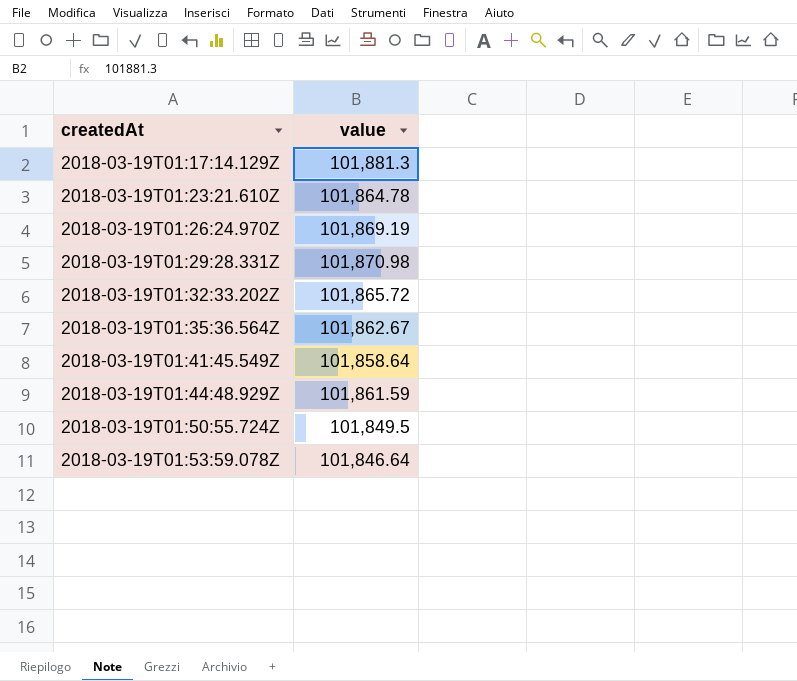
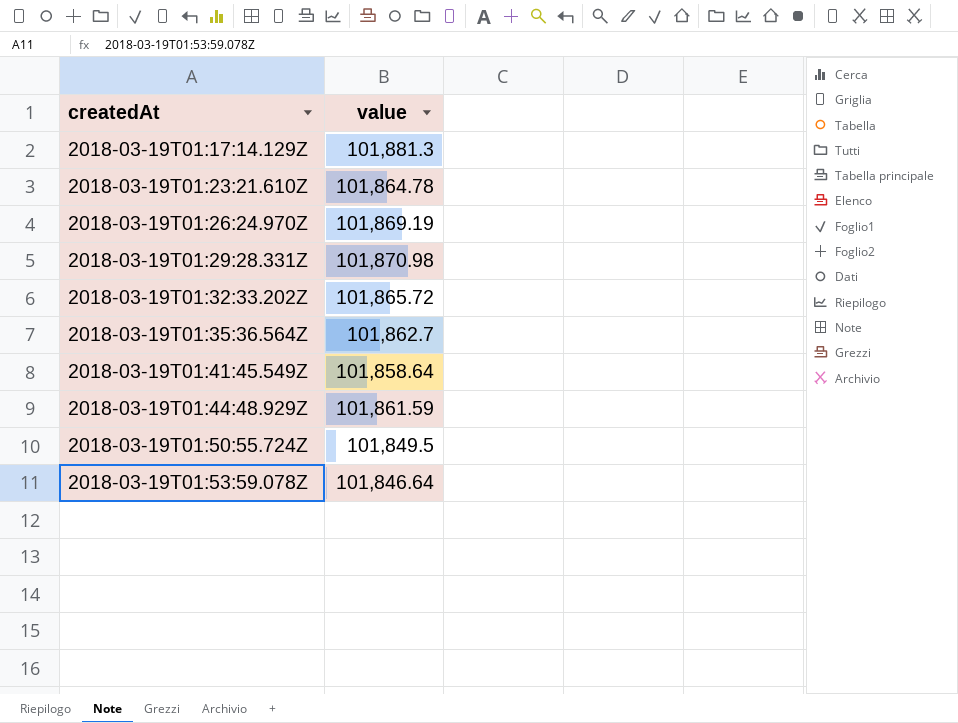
2018-03-19T01:35:36.564Z | value: 101,862.67 -> 101,862.7

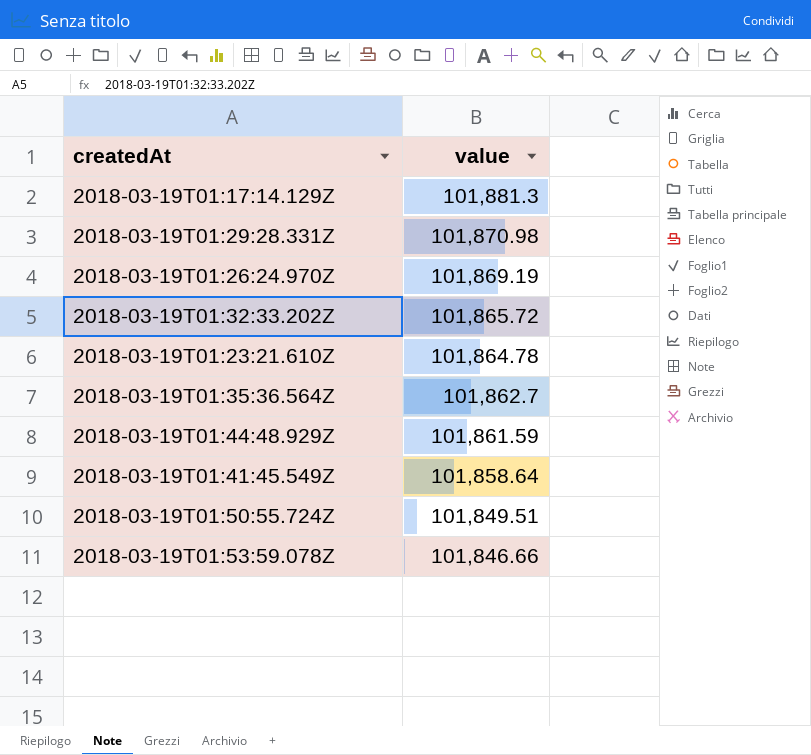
row order: createdAt ascending -> value descending
2018-03-19T01:50:55.724Z | value: 101,849.5 -> 101,849.51
2018-03-19T01:53:59.078Z | value: 101,846.64 -> 101,846.66

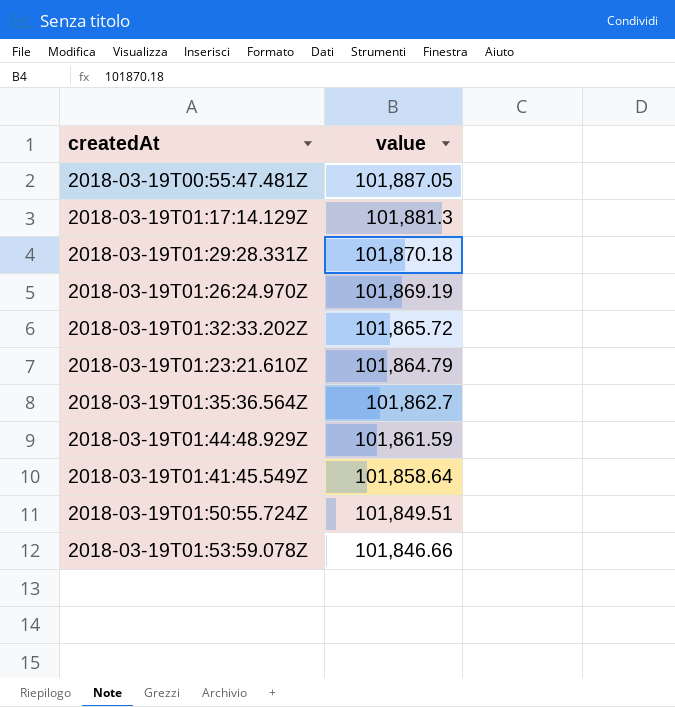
row 2018-03-19T00:55:47.481Z: none -> 101,887.05
2018-03-19T01:29:28.331Z | value: 101,870.98 -> 101,870.18
2018-03-19T01:23:21.610Z | value: 101,864.78 -> 101,864.79

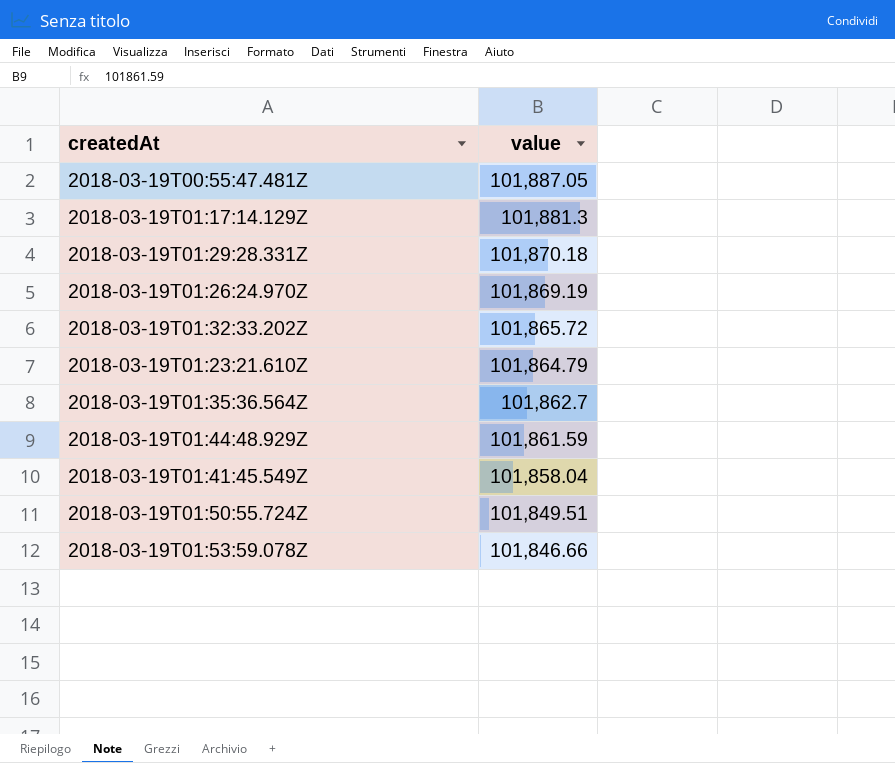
2018-03-19T01:41:45.549Z | value: 101,858.64 -> 101,858.04

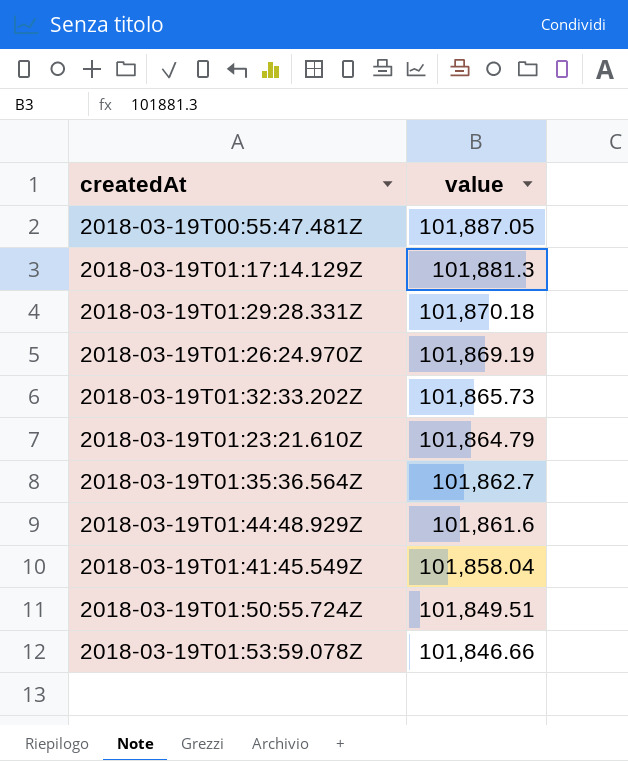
2018-03-19T01:32:33.202Z | value: 101,865.72 -> 101,865.73
2018-03-19T01:44:48.929Z | value: 101,861.59 -> 101,861.6

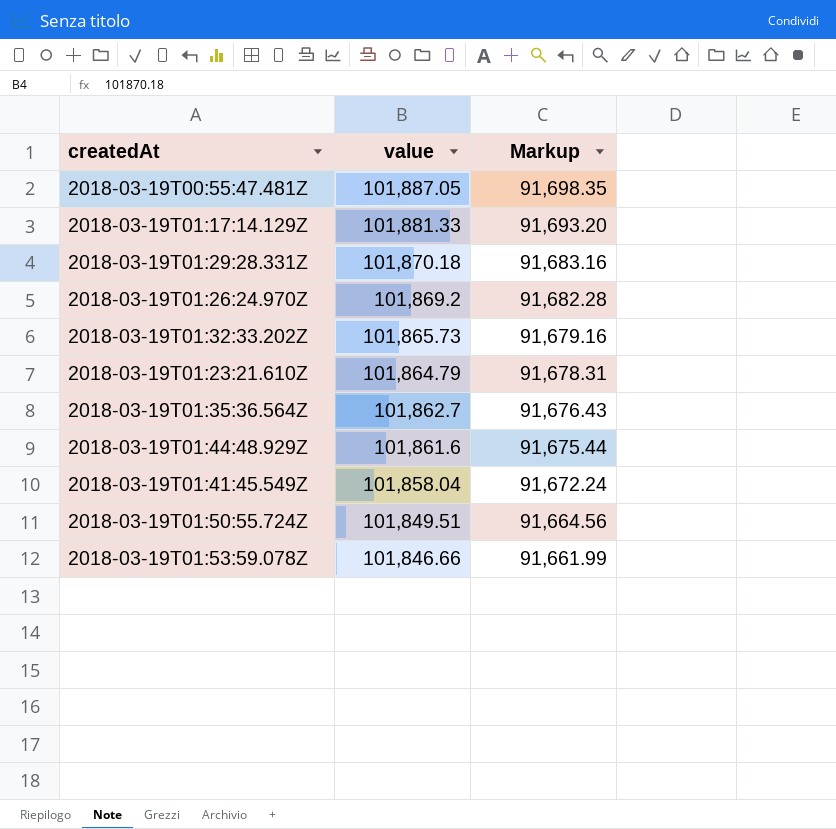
column Markup | formula: none -> [value] * 0.9
2018-03-19T01:17:14.129Z | value: 101,881.3 -> 101,881.33
2018-03-19T01:26:24.970Z | value: 101,869.19 -> 101,869.2

